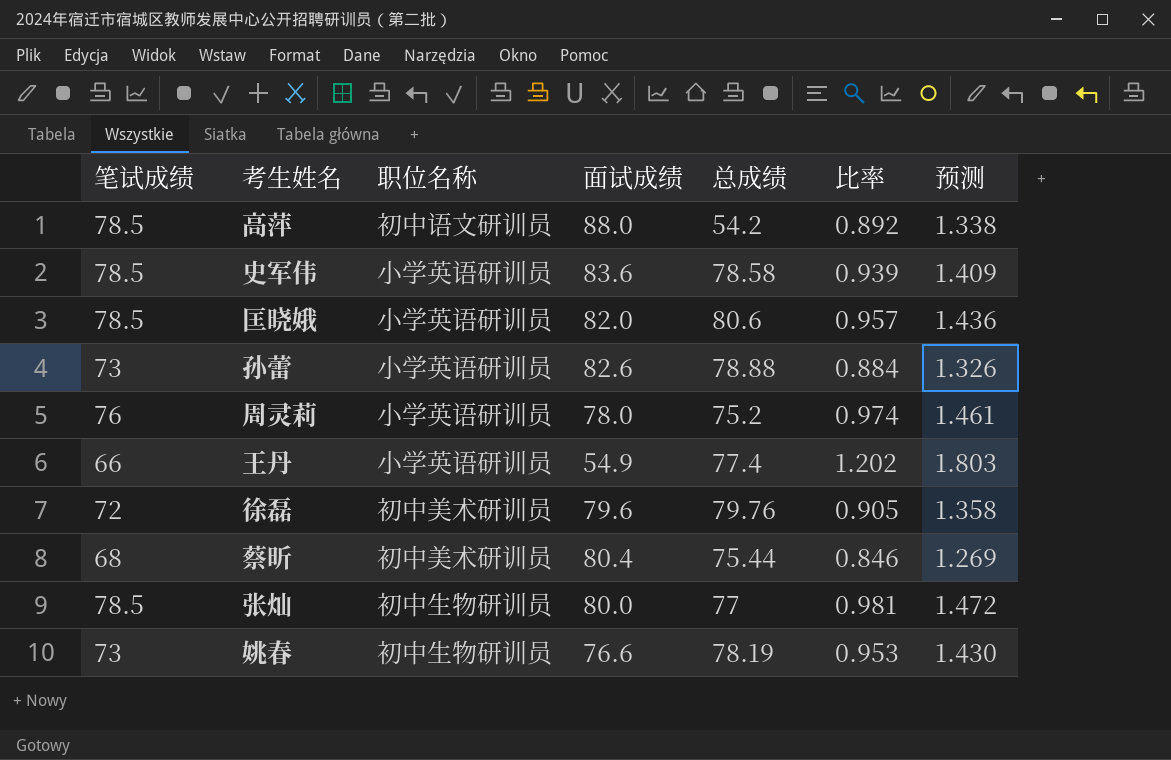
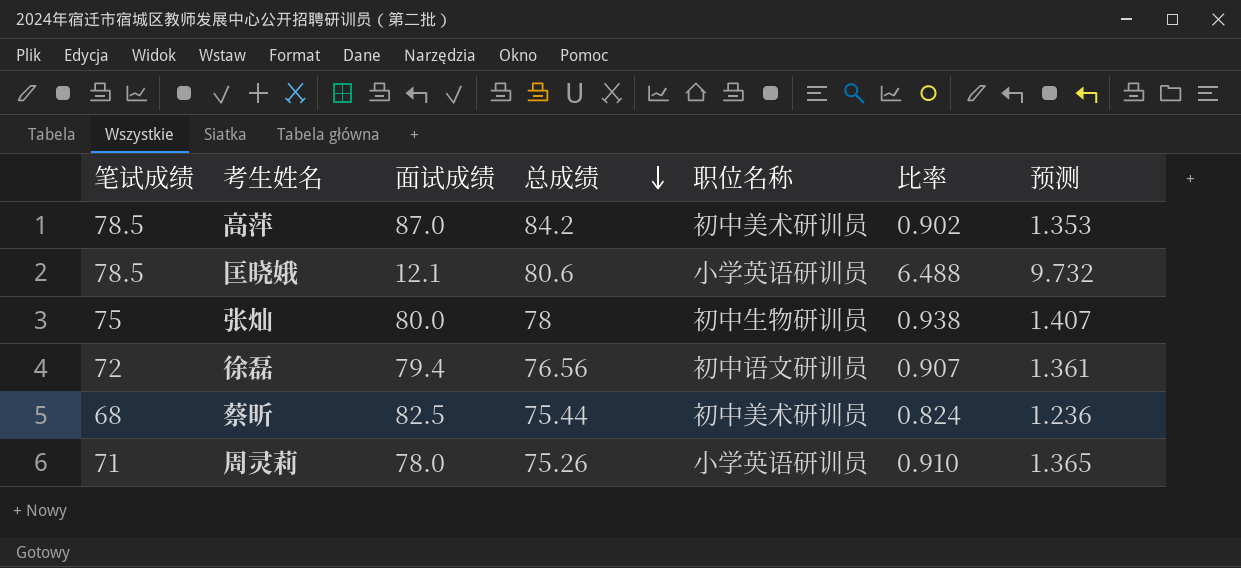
row order: none -> 总成绩 descending
column 职位名称 | position: 3 -> 5
row 史军伟: 78.5 | 小学英语研训员 | 83.6 | 78.58 | 0.939 | 1.409 -> none
row 孙蕾: 73 | 小学英语研训员 | 82.6 | 78.88 | 0.884 | 1.326 -> none
row 王丹: 66 | 小学英语研训员 | 54.9 | 77.4 | 1.202 | 1.803 -> none
row 姚春: 73 | 初中生物研训员 | 76.6 | 78.19 | 0.953 | 1.430 -> none
高萍 | 面试成绩: 88.0 -> 87.0
高萍 | 总成绩: 54.2 -> 84.2
高萍 | 职位名称: 初中语文研训员 -> 初中美术研训员
高萍 | 比率: 0.892 -> 0.902
高萍 | 预测: 1.338 -> 1.353
匡晓娥 | 面试成绩: 82.0 -> 12.1
匡晓娥 | 比率: 0.957 -> 6.488
匡晓娥 | 预测: 1.436 -> 9.732
张灿 | 笔试成绩: 78.5 -> 75
张灿 | 总成绩: 77 -> 78
张灿 | 比率: 0.981 -> 0.938
张灿 | 预测: 1.472 -> 1.407
徐磊 | 面试成绩: 79.6 -> 79.4
徐磊 | 总成绩: 79.76 -> 76.56
徐磊 | 职位名称: 初中美术研训员 -> 初中语文研训员
徐磊 | 比率: 0.905 -> 0.907
徐磊 | 预测: 1.358 -> 1.361
蔡昕 | 面试成绩: 80.4 -> 82.5
蔡昕 | 比率: 0.846 -> 0.824
蔡昕 | 预测: 1.269 -> 1.236
周灵莉 | 笔试成绩: 76 -> 71
周灵莉 | 总成绩: 75.2 -> 75.26
周灵莉 | 比率: 0.974 -> 0.910
周灵莉 | 预测: 1.461 -> 1.365

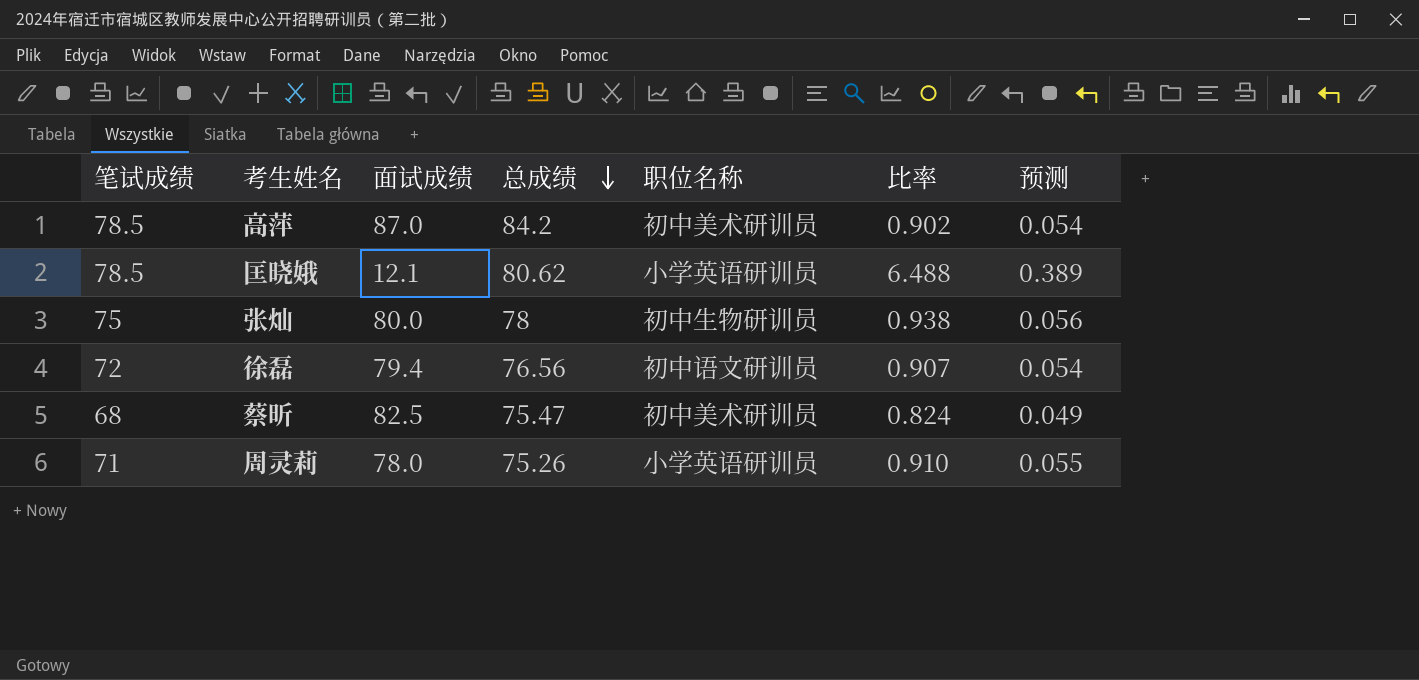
column 预测 | formula: [比率] * 1.5 -> [比率] * 0.06
匡晓娥 | 总成绩: 80.6 -> 80.62
蔡昕 | 总成绩: 75.44 -> 75.47

